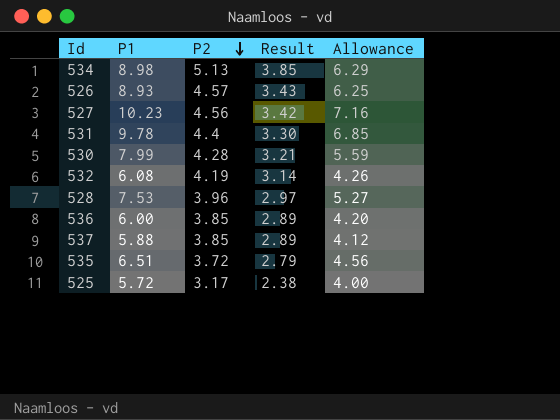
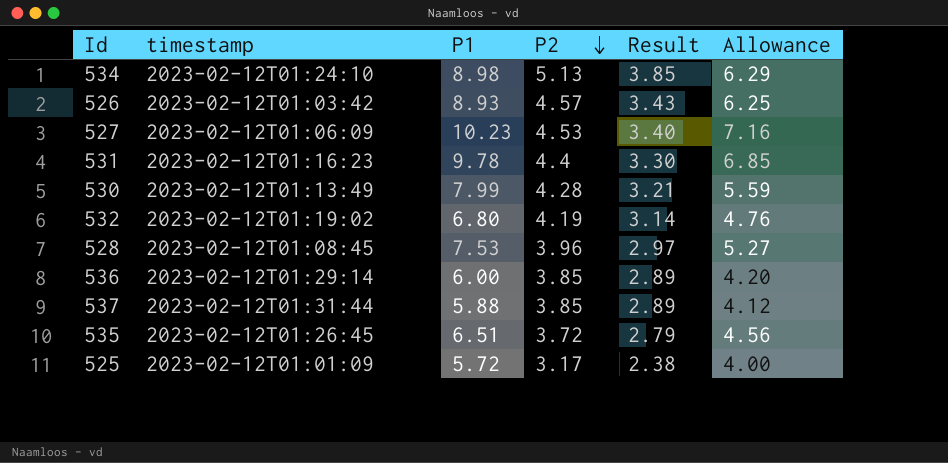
column timestamp | position: none -> 2
527 | P2: 4.56 -> 4.53
527 | Result: 3.42 -> 3.40
532 | P1: 6.08 -> 6.80
532 | Allowance: 4.26 -> 4.76

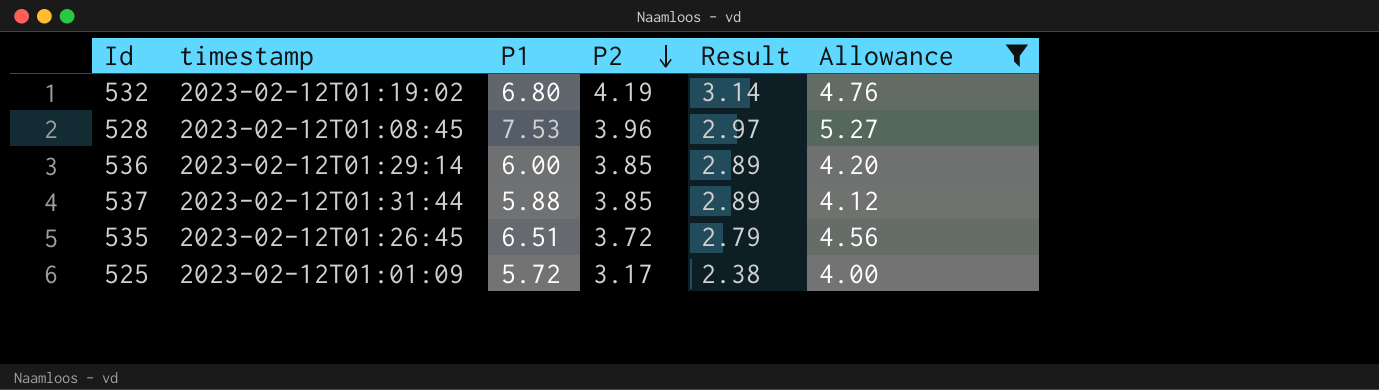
filter: none -> Allowance <= 5.27

